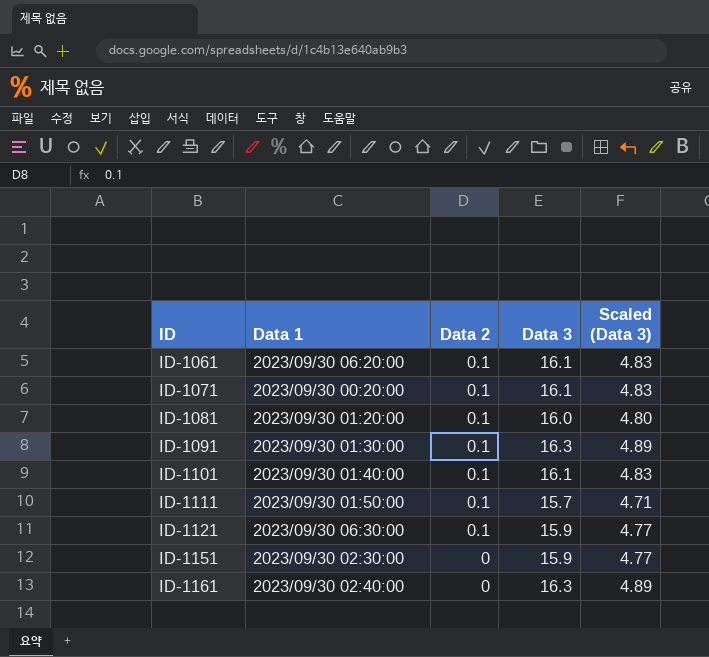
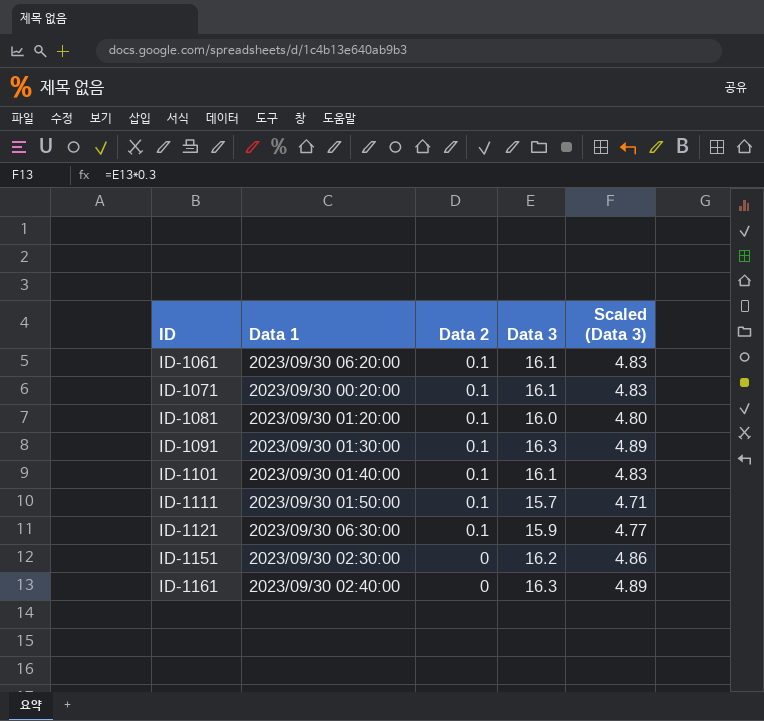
ID-1151 | Data 3: 15.9 -> 16.2
ID-1151 | Scaled (Data 3): 4.77 -> 4.86

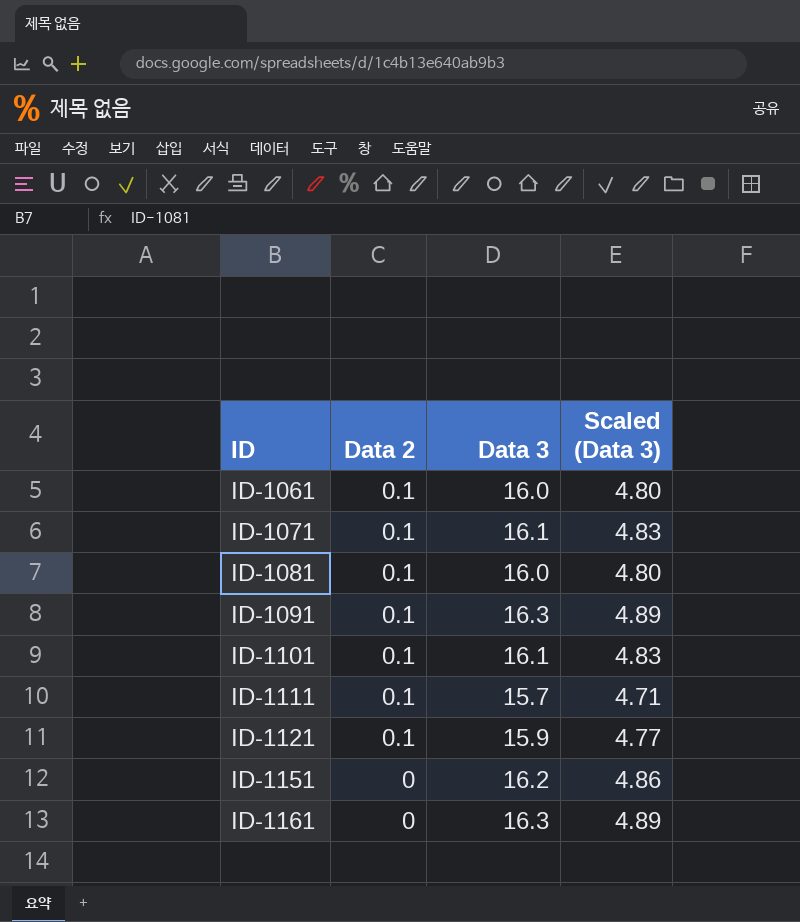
column Data 1 | position: 2 -> none
ID-1061 | Data 3: 16.1 -> 16.0
ID-1061 | Scaled (Data 3): 4.83 -> 4.80

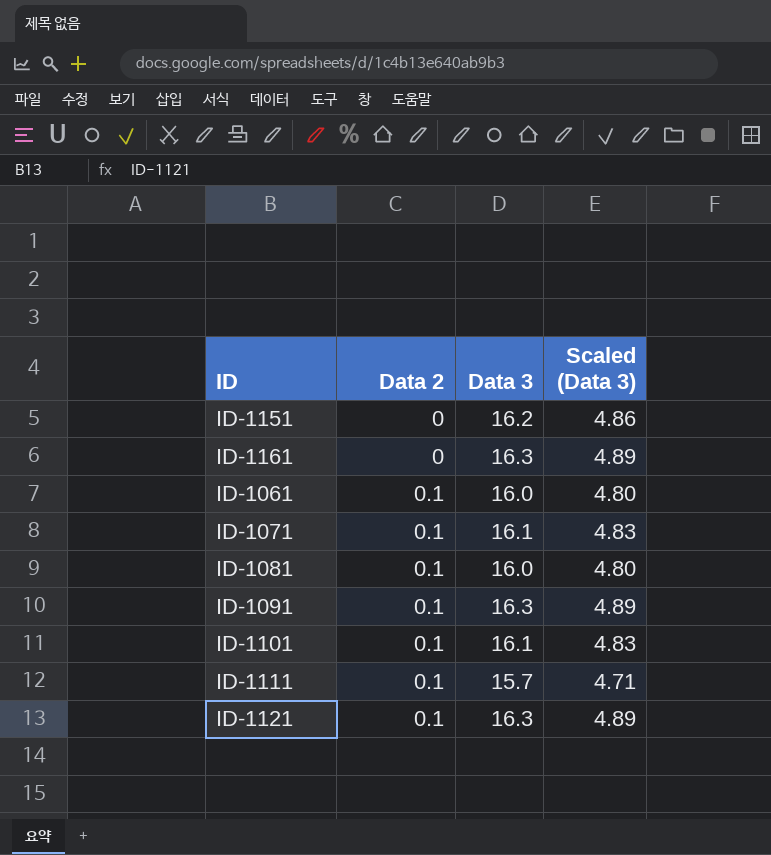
row order: ID ascending -> Data 2 ascending
ID-1121 | Data 3: 15.9 -> 16.3
ID-1121 | Scaled (Data 3): 4.77 -> 4.89

